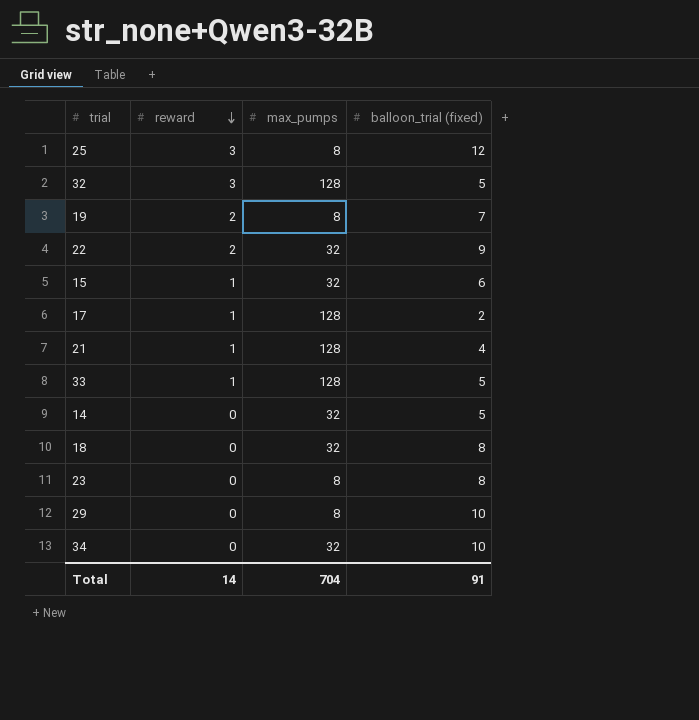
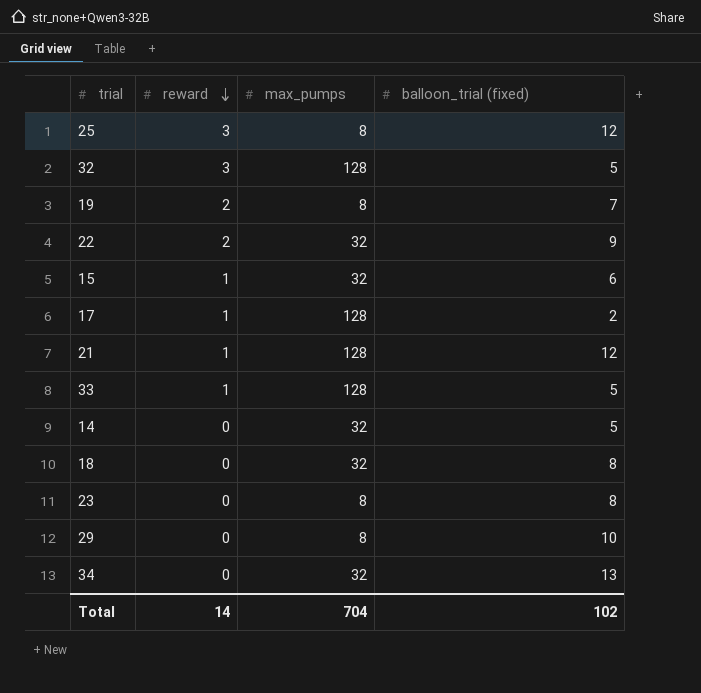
21 | balloon_trial (fixed): 4 -> 12
34 | balloon_trial (fixed): 10 -> 13
Total | balloon_trial (fixed): 91 -> 102

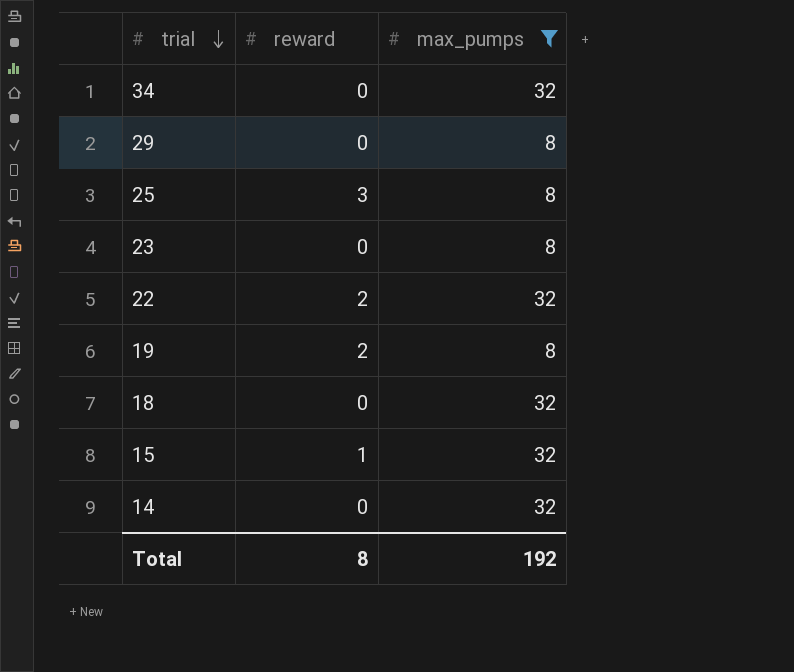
filter: none -> max_pumps != 128
row order: reward descending -> trial descending
column balloon_trial (fixed) | position: 4 -> none
Total | reward: 14 -> 8
Total | max_pumps: 704 -> 192

